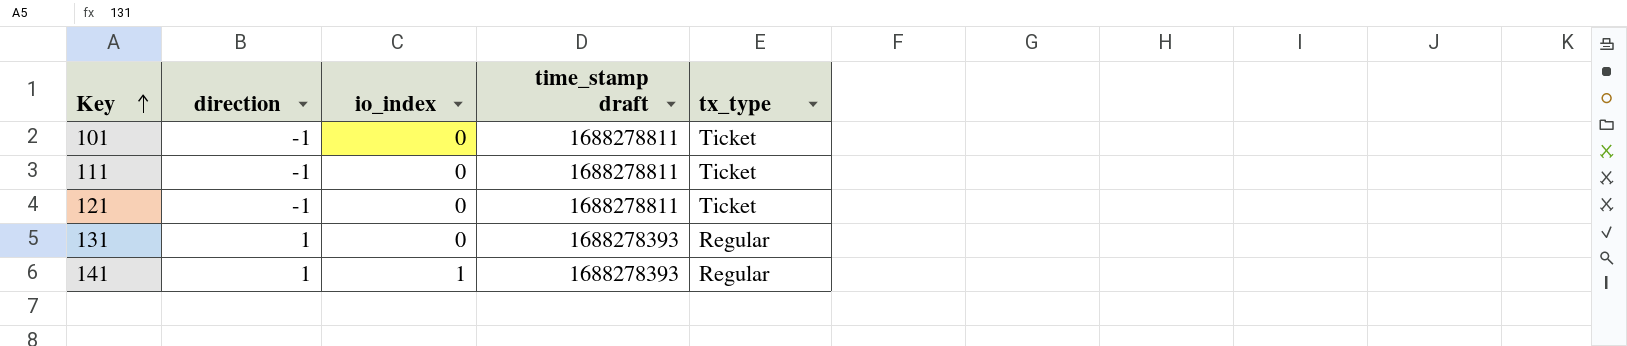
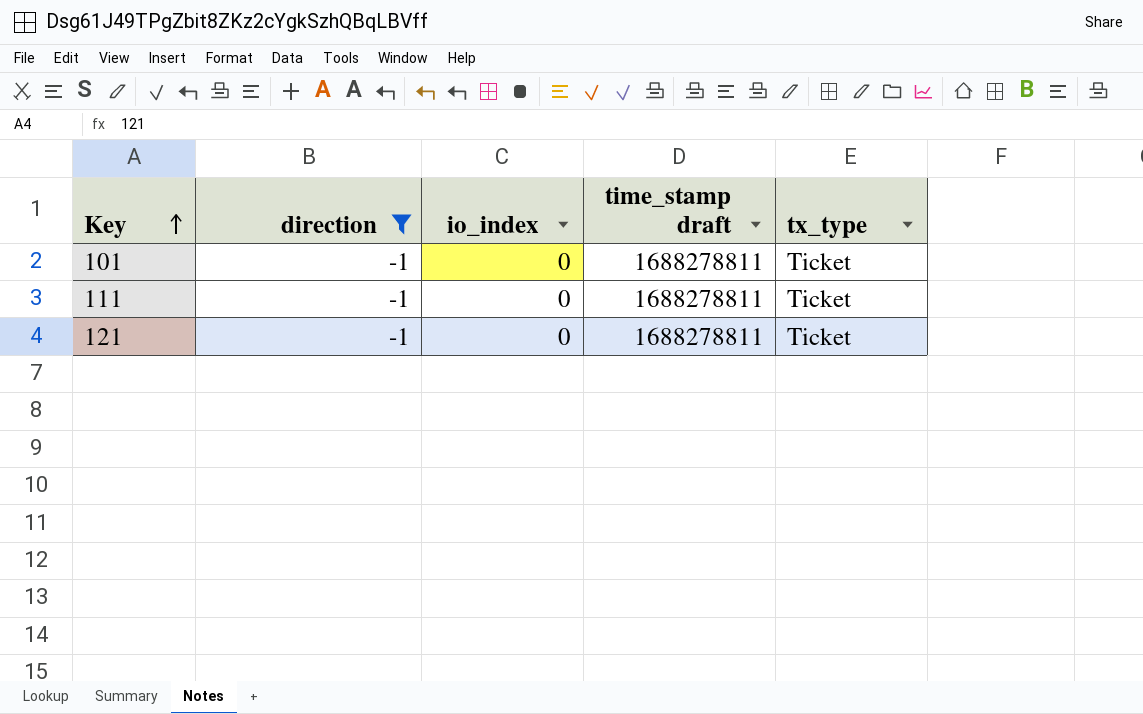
filter: none -> direction = -1

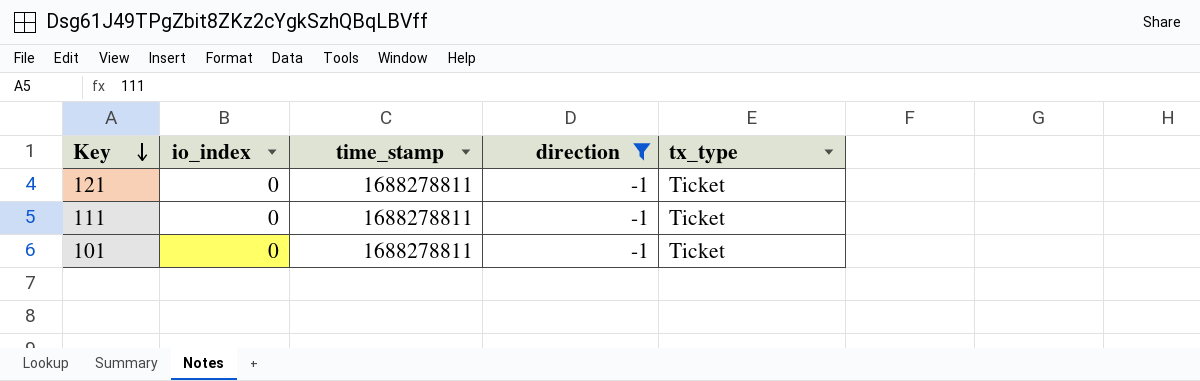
row order: Key ascending -> Key descending
column name: time_stamp draft -> time_stamp
column direction | position: 2 -> 4

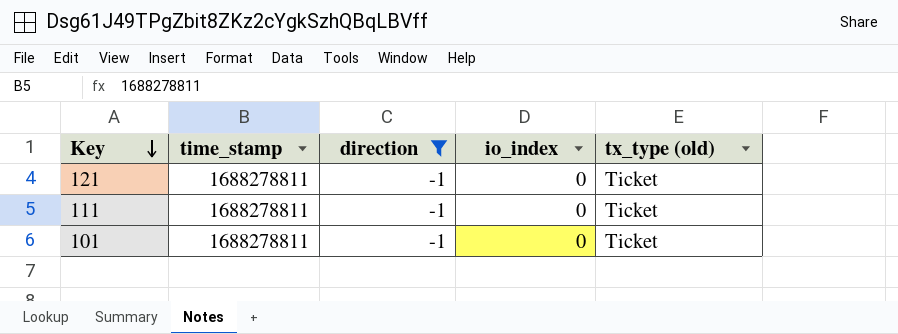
column io_index | position: 2 -> 4
column name: tx_type -> tx_type (old)

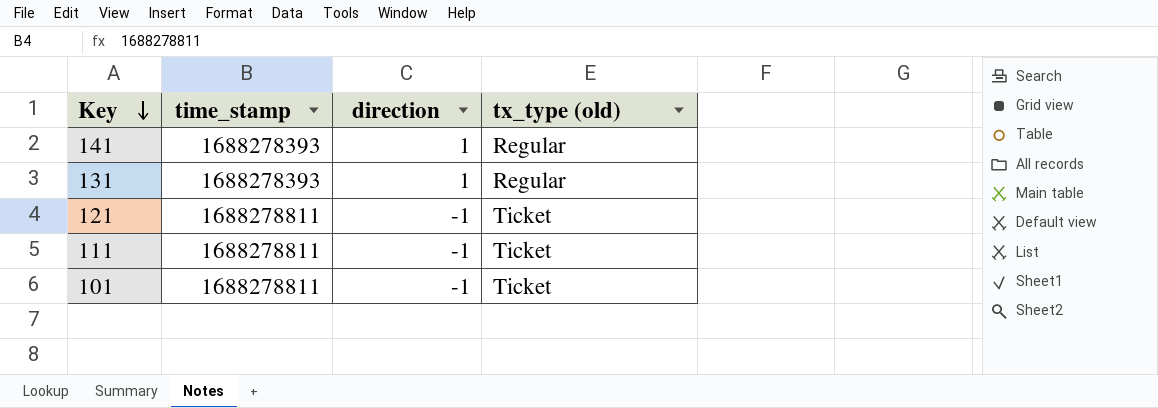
filter: direction = -1 -> none
column io_index | position: 4 -> none

